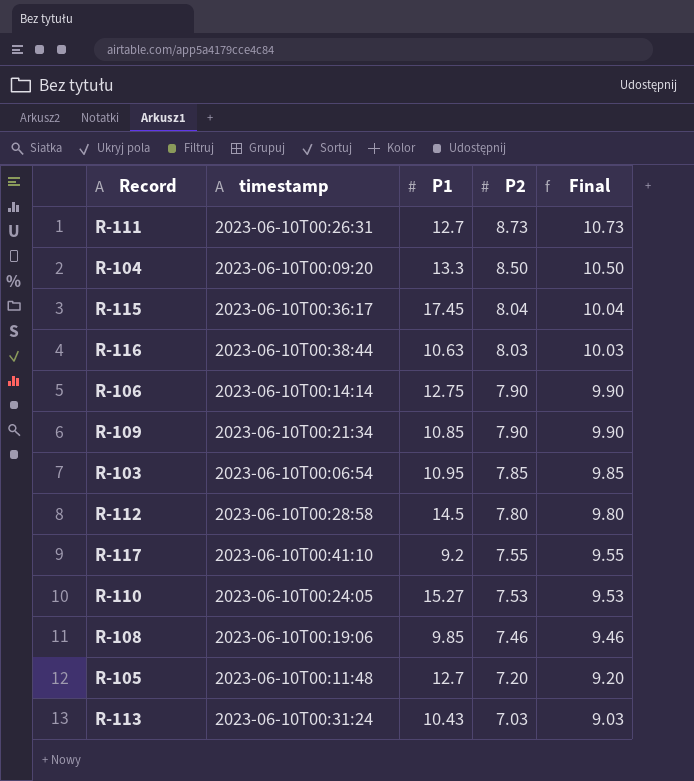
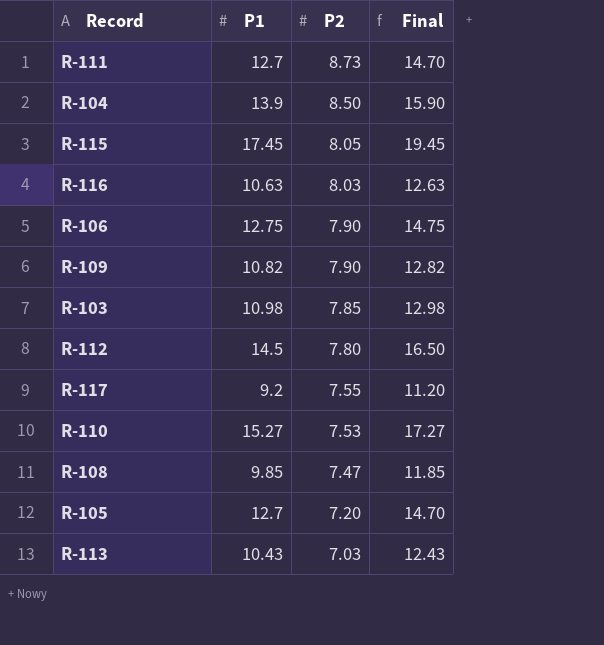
column timestamp | position: 2 -> none
column Final | formula: [P2] + 2 -> [P1] + 2
R-104 | P1: 13.3 -> 13.9
R-115 | P2: 8.04 -> 8.05
R-109 | P1: 10.85 -> 10.82
R-103 | P1: 10.95 -> 10.98
R-108 | P2: 7.46 -> 7.47

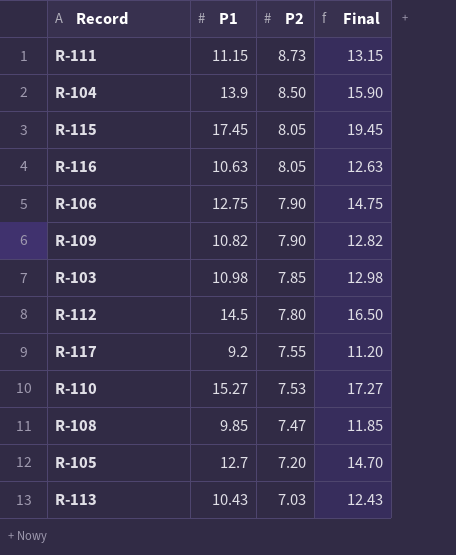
R-111 | P1: 12.7 -> 11.15
R-111 | Final: 14.70 -> 13.15
R-116 | P2: 8.03 -> 8.05

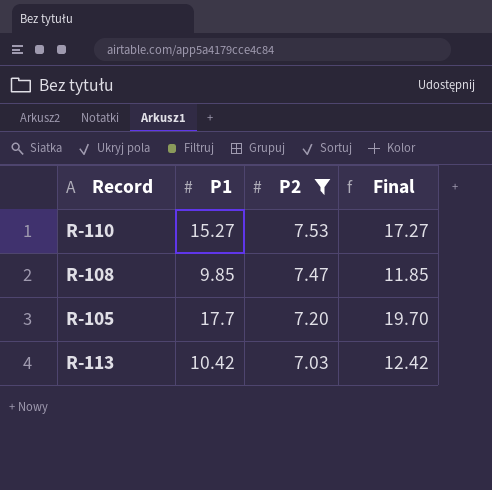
filter: none -> P2 <= 7.53
R-105 | P1: 12.7 -> 17.7
R-105 | Final: 14.70 -> 19.70
R-113 | P1: 10.43 -> 10.42
R-113 | Final: 12.43 -> 12.42

